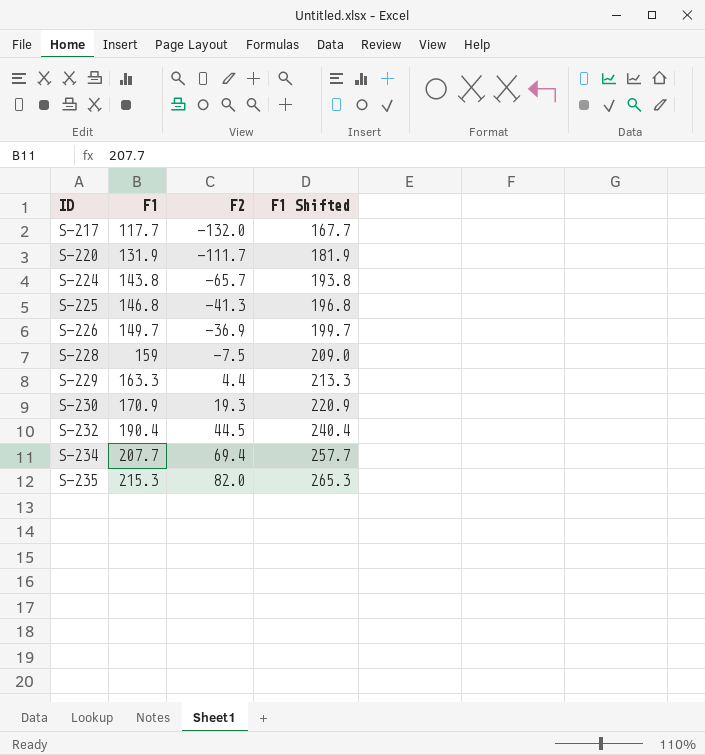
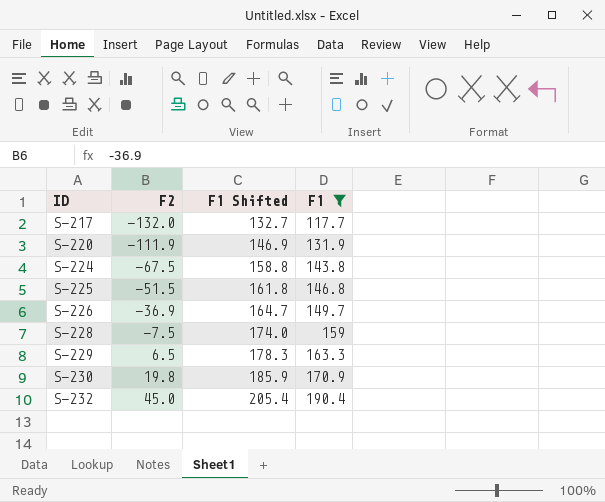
filter: none -> F1 <= 190.4
column F1 Shifted | formula: [F1] + 50 -> [F1] + 15
column F1 | position: 2 -> 4
S-220 | F2: -111.7 -> -111.9
S-224 | F2: -65.7 -> -67.5
S-225 | F2: -41.3 -> -51.5
S-229 | F2: 4.4 -> 6.5
S-230 | F2: 19.3 -> 19.8
S-232 | F2: 44.5 -> 45.0

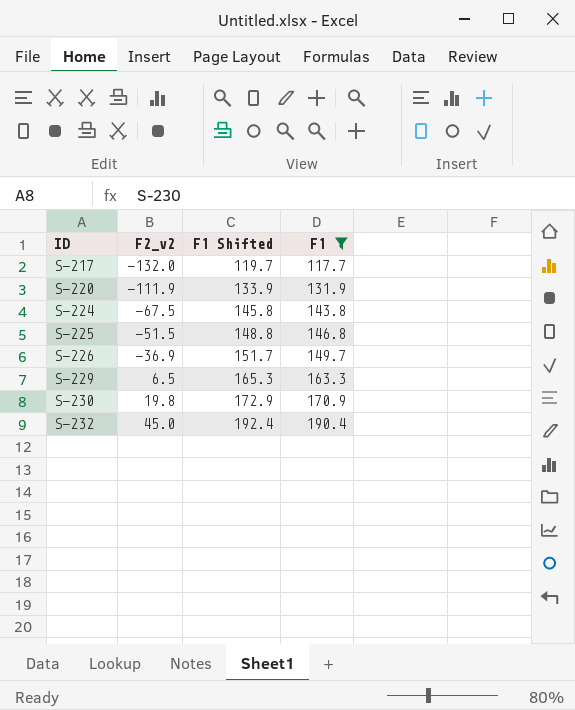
column name: F2 -> F2_v2
column F1 Shifted | formula: [F1] + 15 -> [F1] + 2
row S-228: -7.5 | 174.0 | 159 -> none

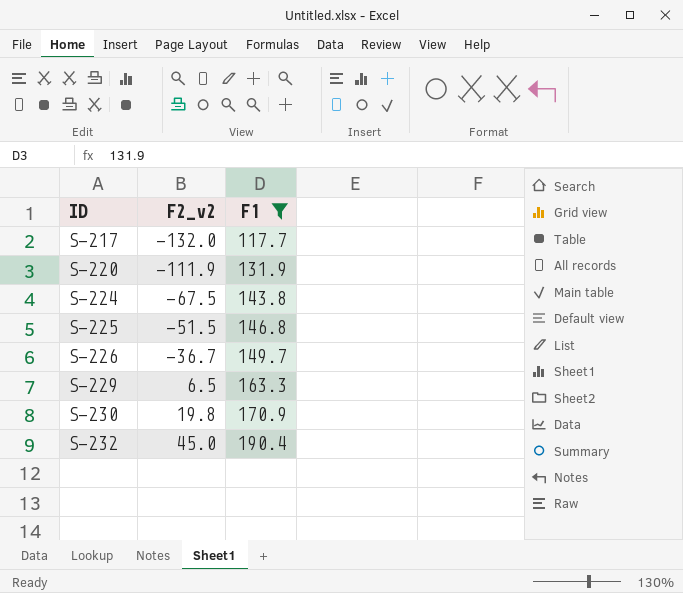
column F1 Shifted | formula: [F1] + 2 -> none
S-226 | F2_v2: -36.9 -> -36.7

